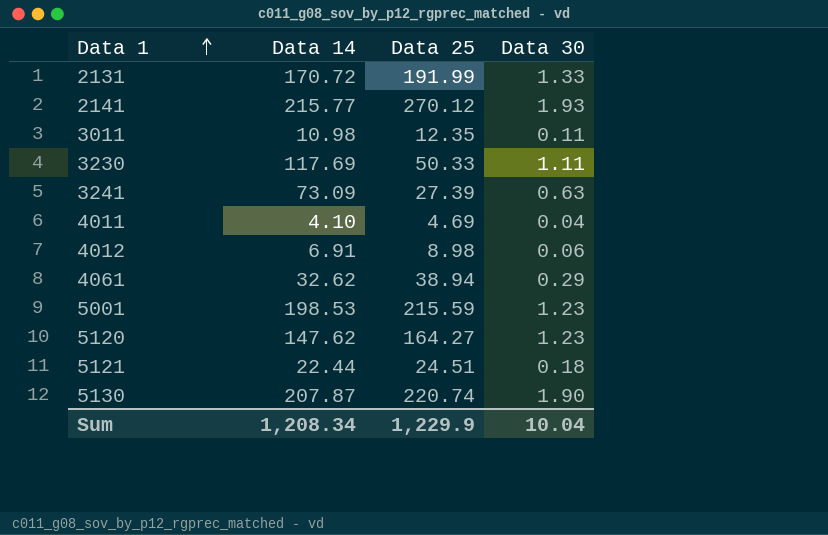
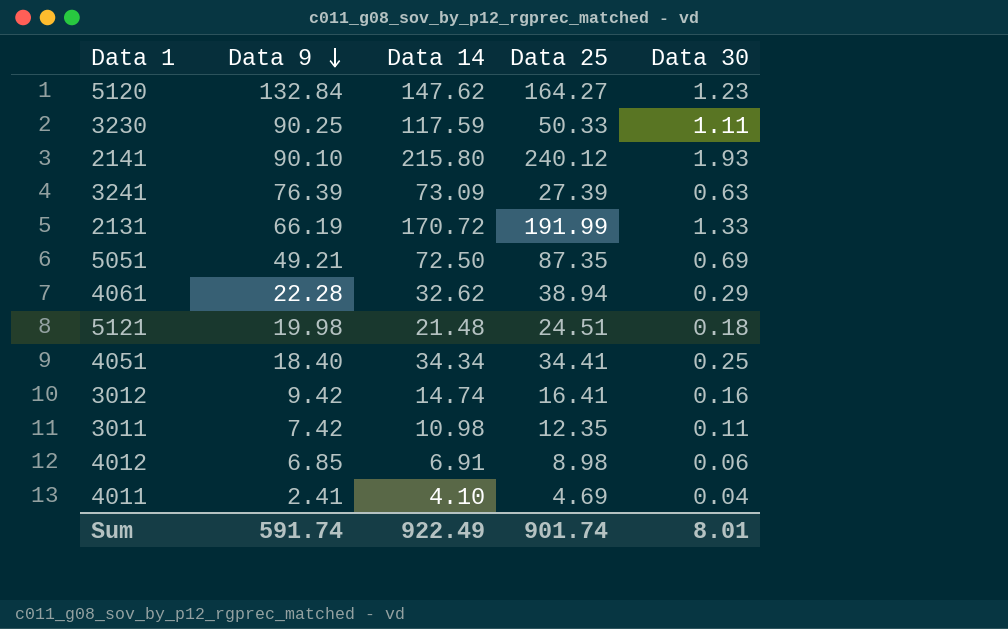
row order: Data 1 ascending -> Data 9 descending
column Data 9 | position: none -> 2
row 5001: 198.53 | 215.59 | 1.23 -> none
row 5130: 207.87 | 220.74 | 1.90 -> none
3230 | Data 14: 117.69 -> 117.59
2141 | Data 14: 215.77 -> 215.80
2141 | Data 25: 270.12 -> 240.12
row 5051: none -> 49.21 | 72.50 | 87.35 | 0.69
5121 | Data 14: 22.44 -> 21.48
row 4051: none -> 18.40 | 34.34 | 34.41 | 0.25
row 3012: none -> 9.42 | 14.74 | 16.41 | 0.16
Sum | Data 14: 1,208.34 -> 922.49
Sum | Data 25: 1,229.9 -> 901.74
Sum | Data 30: 10.04 -> 8.01

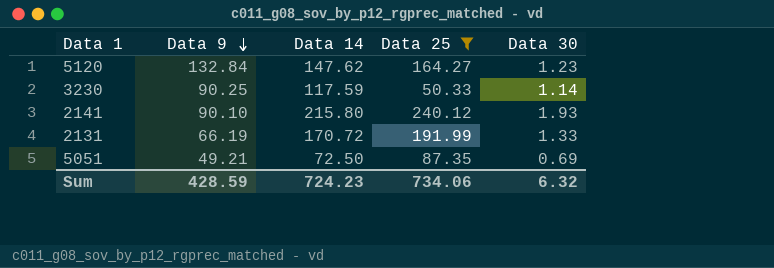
filter: none -> Data 25 >= 50.33
3230 | Data 30: 1.11 -> 1.14
Sum | Data 9: 591.74 -> 428.59
Sum | Data 14: 922.49 -> 724.23
Sum | Data 25: 901.74 -> 734.06
Sum | Data 30: 8.01 -> 6.32

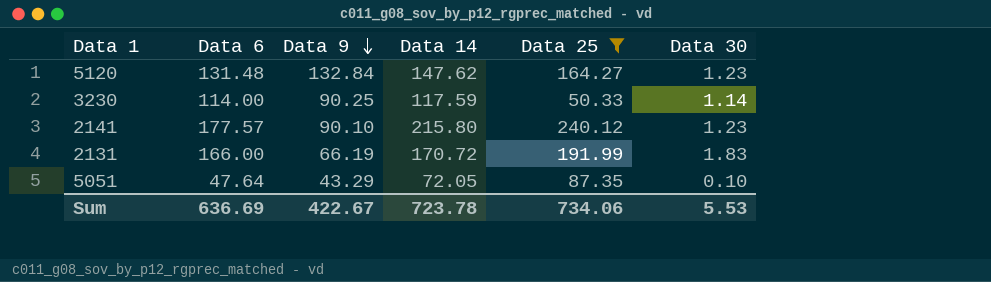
column Data 6 | position: none -> 2
2141 | Data 30: 1.93 -> 1.23
2131 | Data 30: 1.33 -> 1.83
5051 | Data 9: 49.21 -> 43.29
5051 | Data 14: 72.50 -> 72.05
5051 | Data 30: 0.69 -> 0.10
Sum | Data 9: 428.59 -> 422.67
Sum | Data 14: 724.23 -> 723.78
Sum | Data 30: 6.32 -> 5.53

